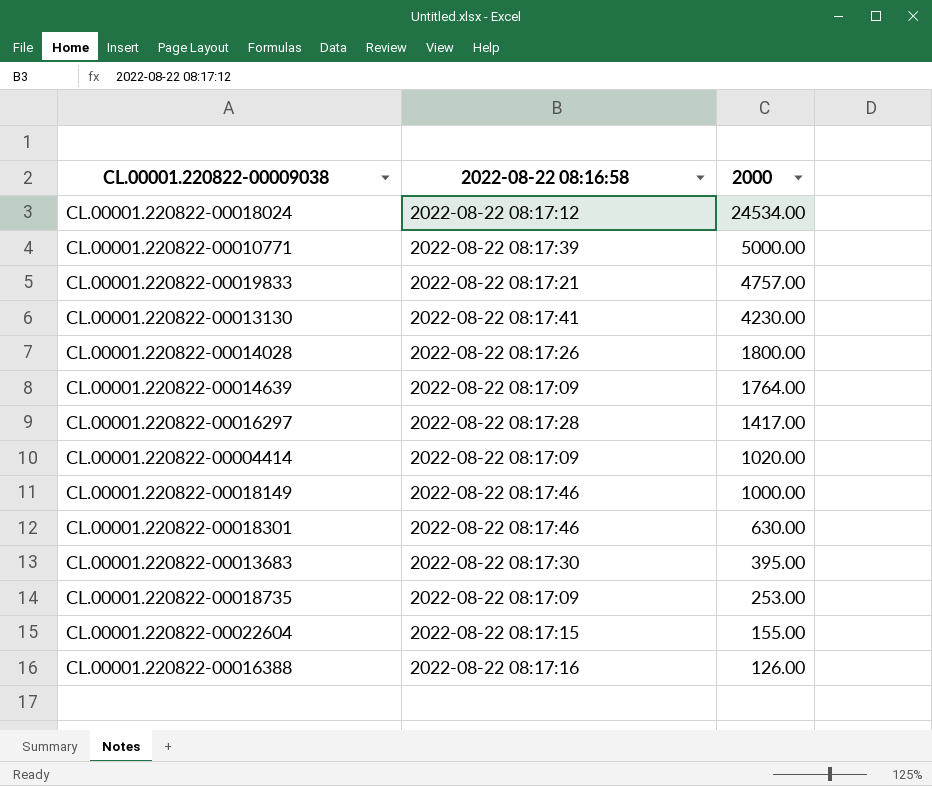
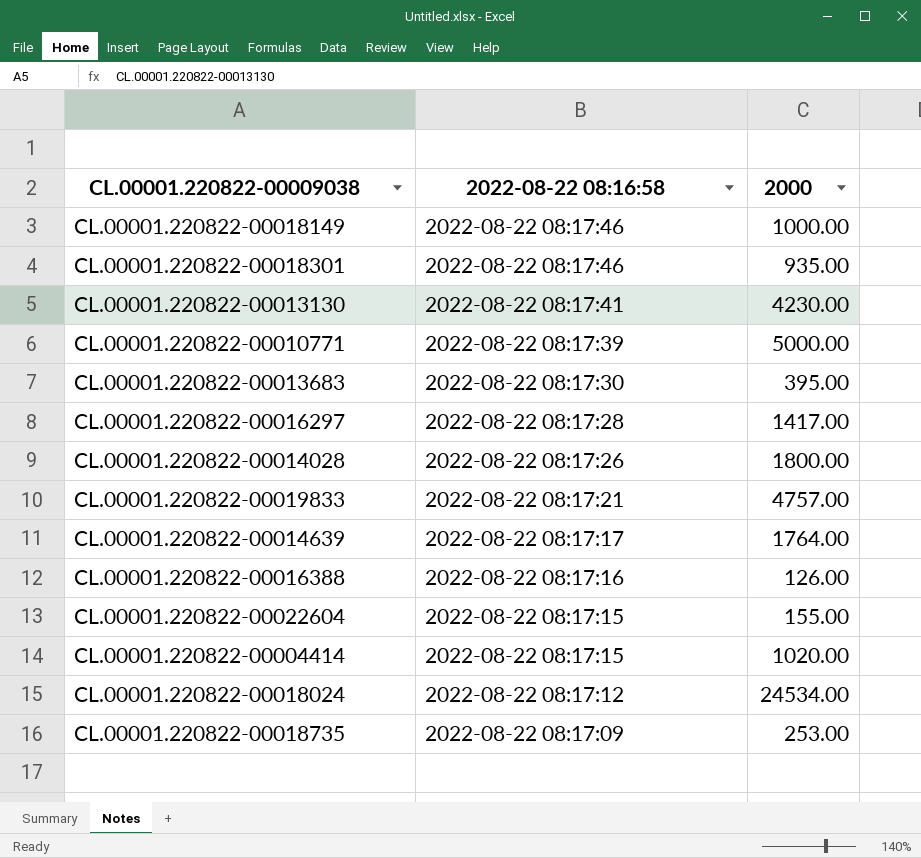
row order: 2000 descending -> 2022-08-22 08:16:58 descending
CL.00001.220822-00018301 | 2000: 630.00 -> 935.00
CL.00001.220822-00014639 | 2022-08-22 08:16:58: 2022-08-22 08:17:09 -> 2022-08-22 08:17:17
CL.00001.220822-00004414 | 2022-08-22 08:16:58: 2022-08-22 08:17:09 -> 2022-08-22 08:17:15

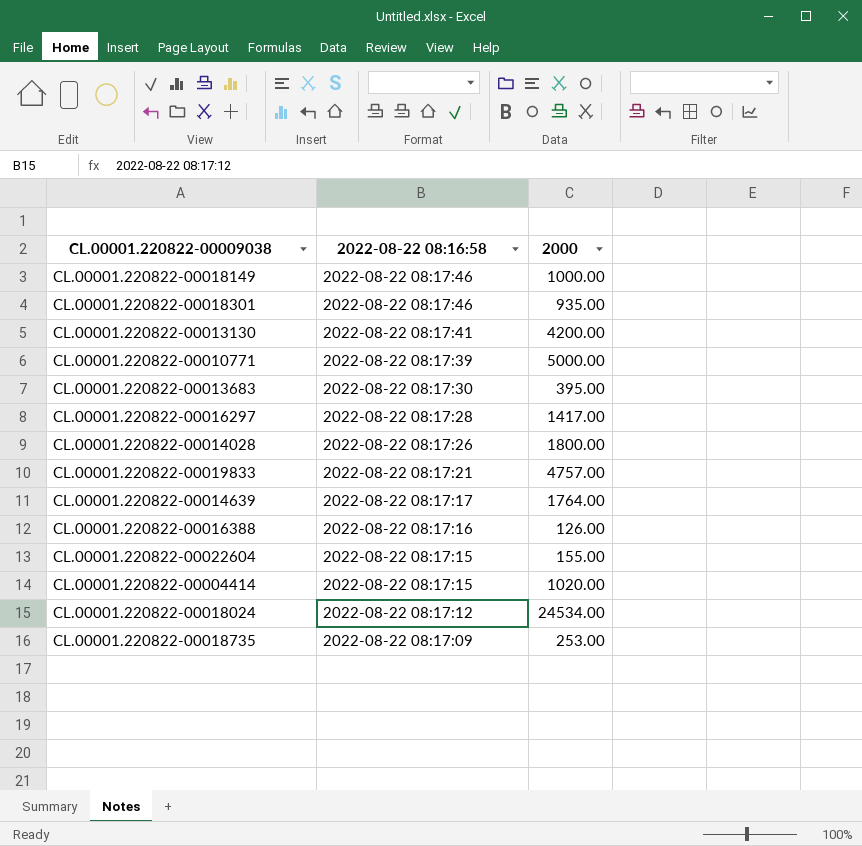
CL.00001.220822-00013130 | 2000: 4230.00 -> 4200.00

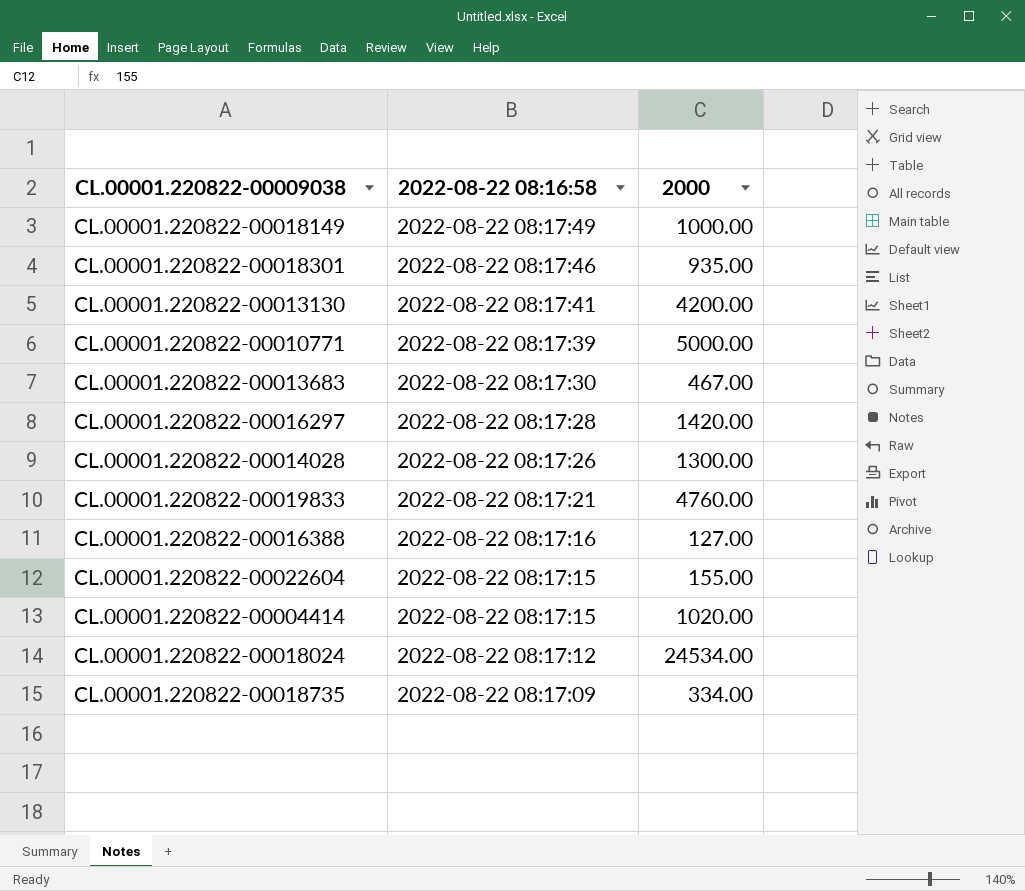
row CL.00001.220822-00014639: 2022-08-22 08:17:17 | 1764.00 -> none
CL.00001.220822-00018149 | 2022-08-22 08:16:58: 2022-08-22 08:17:46 -> 2022-08-22 08:17:49
CL.00001.220822-00013683 | 2000: 395.00 -> 467.00
CL.00001.220822-00016297 | 2000: 1417.00 -> 1420.00
CL.00001.220822-00014028 | 2000: 1800.00 -> 1300.00
CL.00001.220822-00019833 | 2000: 4757.00 -> 4760.00
CL.00001.220822-00016388 | 2000: 126.00 -> 127.00
CL.00001.220822-00018735 | 2000: 253.00 -> 334.00

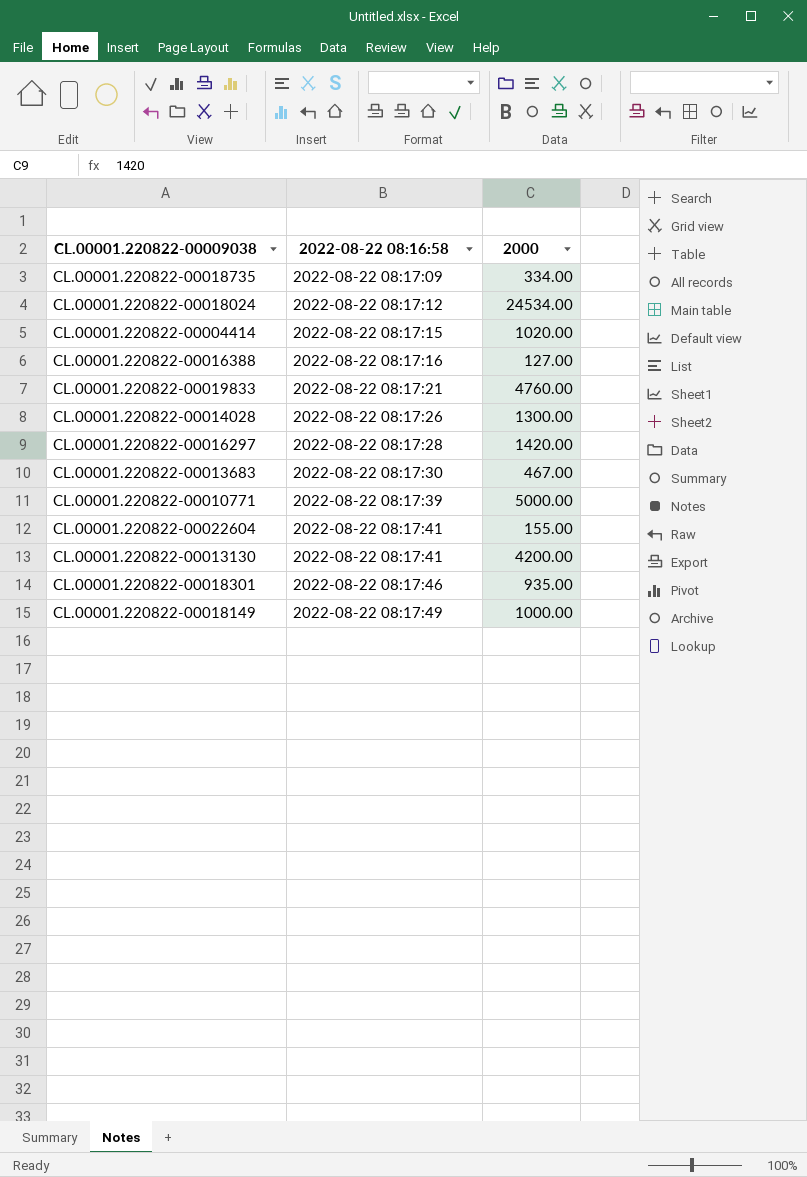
row order: 2022-08-22 08:16:58 descending -> 2022-08-22 08:16:58 ascending
CL.00001.220822-00022604 | 2022-08-22 08:16:58: 2022-08-22 08:17:15 -> 2022-08-22 08:17:41

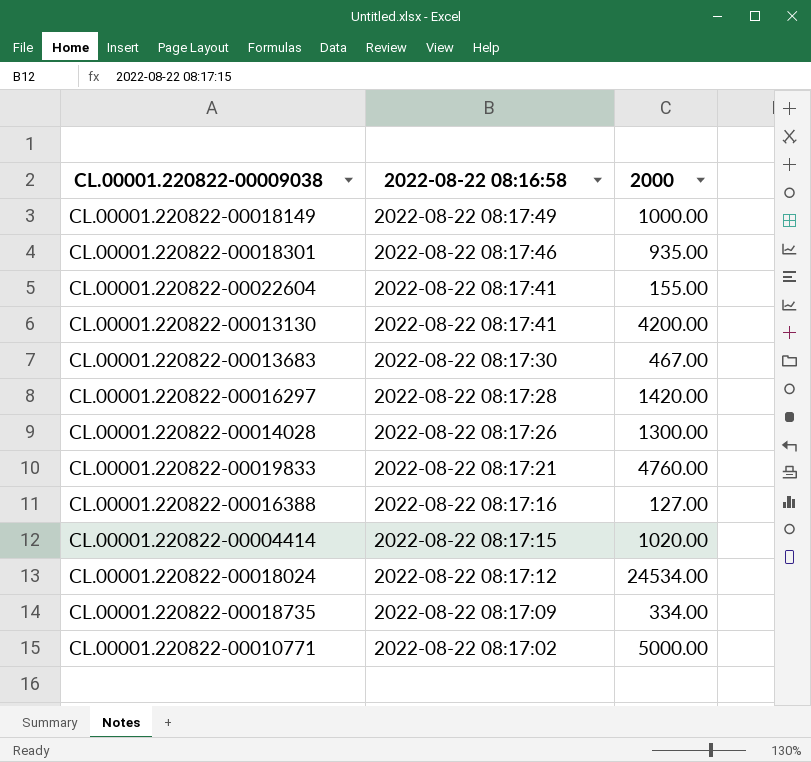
row order: 2022-08-22 08:16:58 ascending -> 2022-08-22 08:16:58 descending
CL.00001.220822-00010771 | 2022-08-22 08:16:58: 2022-08-22 08:17:39 -> 2022-08-22 08:17:02

